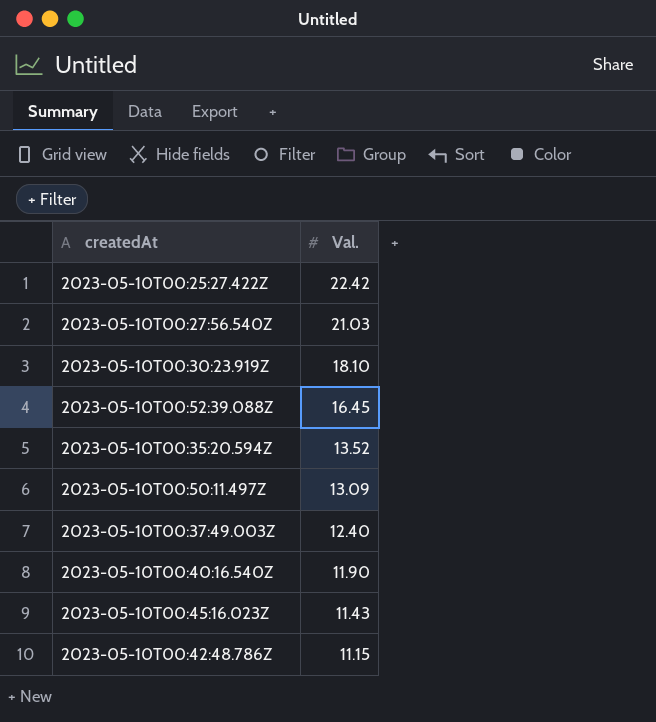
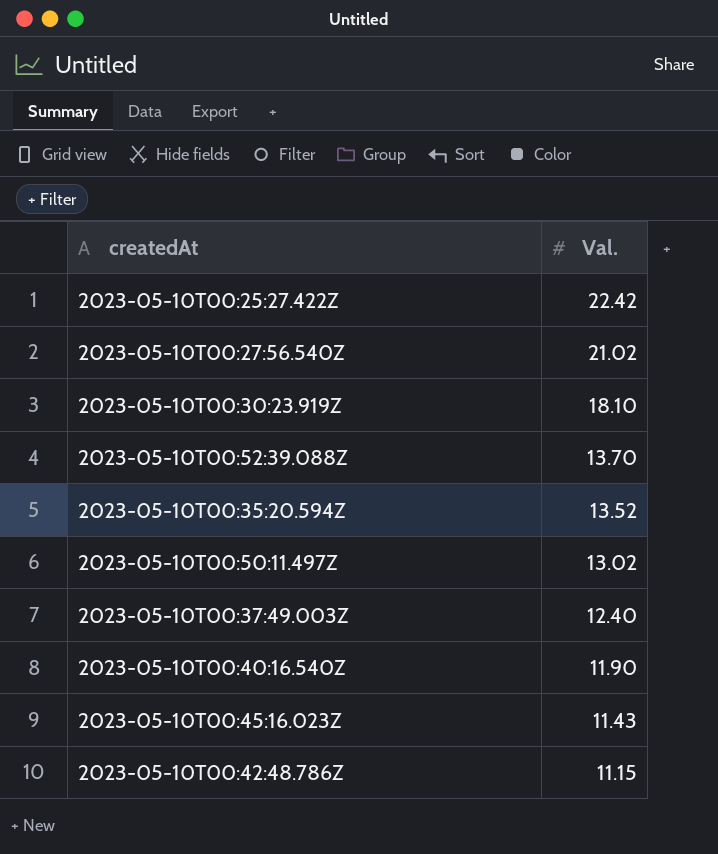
2023-05-10T00:27:56.540Z | Val.: 21.03 -> 21.02
2023-05-10T00:52:39.088Z | Val.: 16.45 -> 13.70
2023-05-10T00:50:11.497Z | Val.: 13.09 -> 13.02

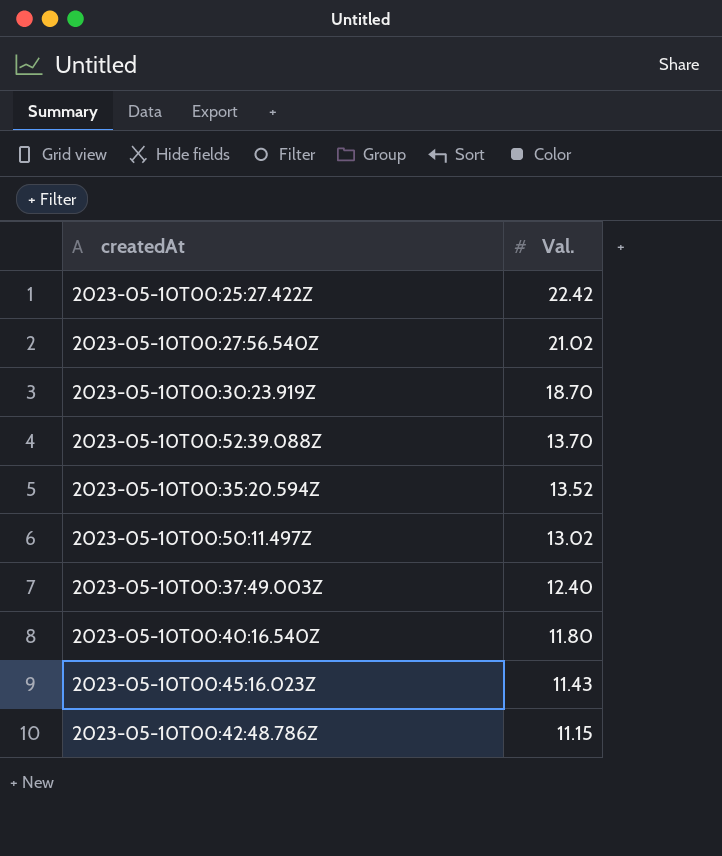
2023-05-10T00:30:23.919Z | Val.: 18.10 -> 18.70
2023-05-10T00:40:16.540Z | Val.: 11.90 -> 11.80

